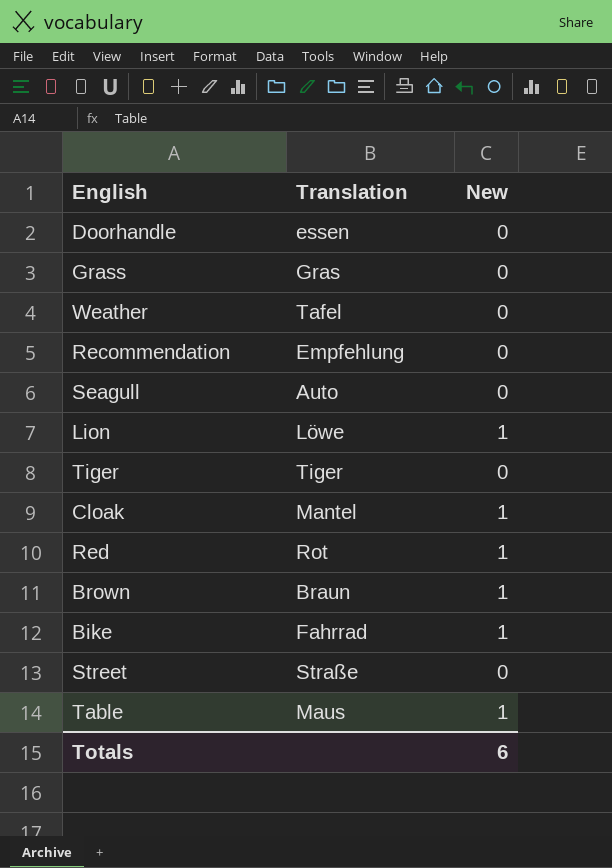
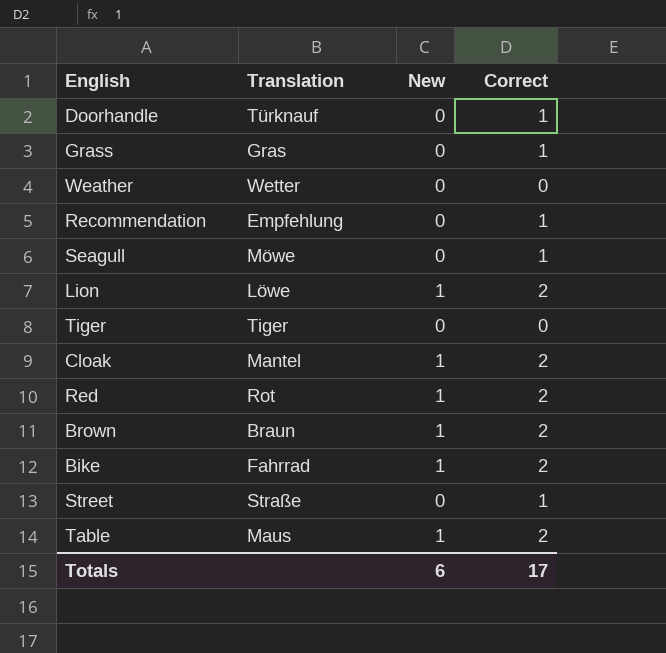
column Correct | position: none -> 4
Doorhandle | Translation: essen -> Türknauf
Weather | Translation: Tafel -> Wetter
Seagull | Translation: Auto -> Möwe

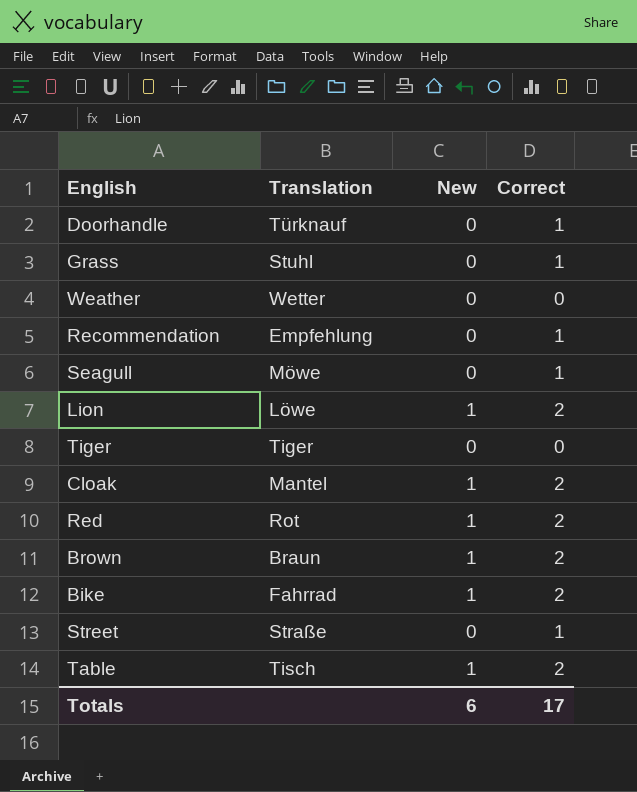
Grass | Translation: Gras -> Stuhl
Table | Translation: Maus -> Tisch

